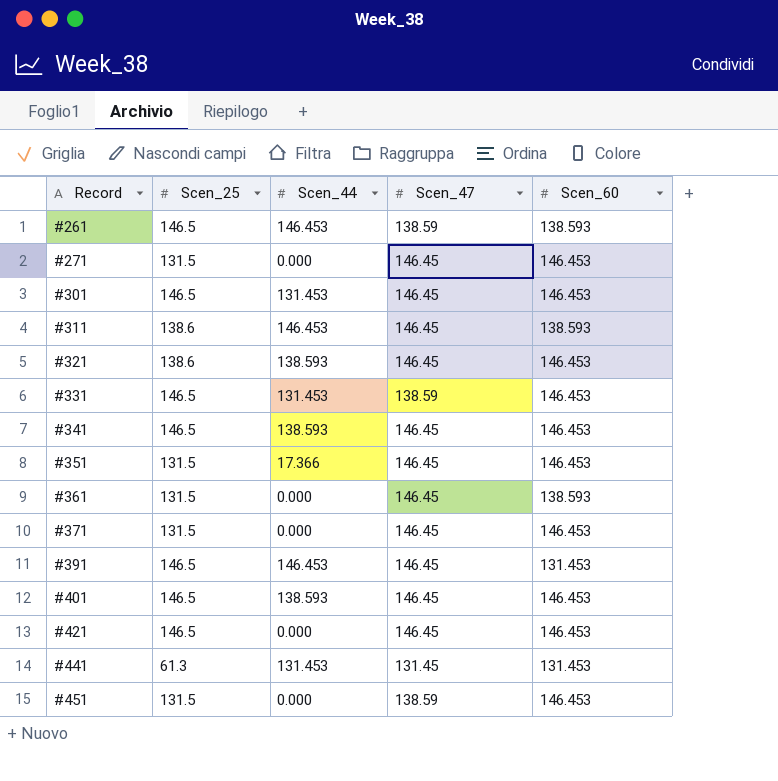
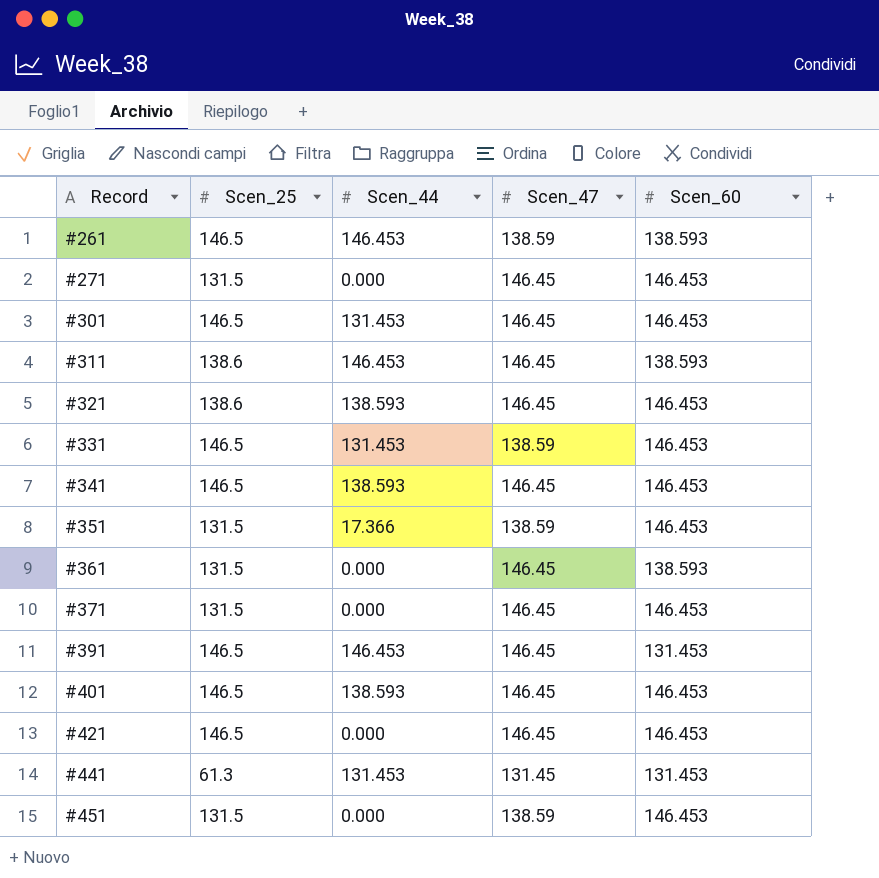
#351 | Scen_47: 146.45 -> 138.59

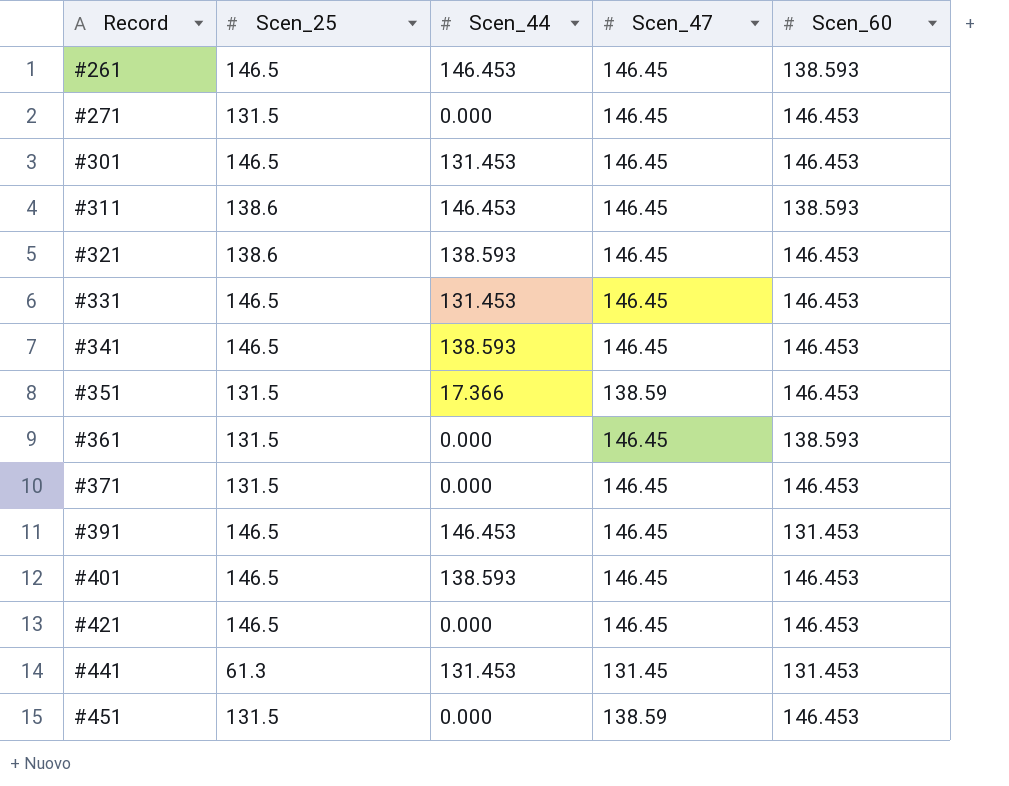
#261 | Scen_47: 138.59 -> 146.45
#331 | Scen_47: 138.59 -> 146.45

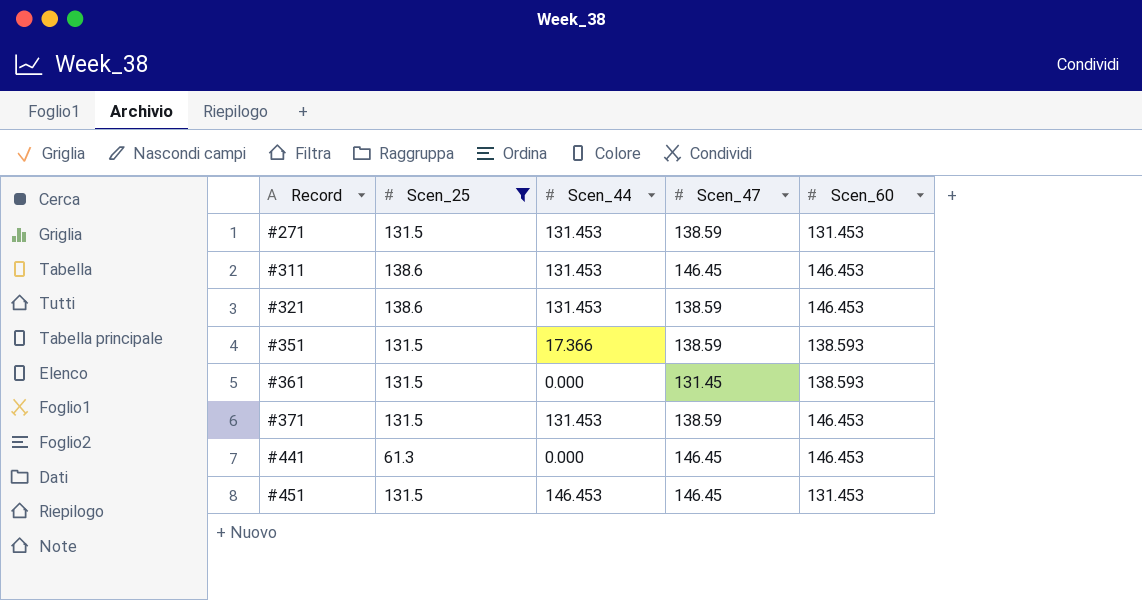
filter: none -> Scen_25 != 146.5
#271 | Scen_44: 0.000 -> 131.453
#271 | Scen_47: 146.45 -> 138.59
#271 | Scen_60: 146.453 -> 131.453
#311 | Scen_44: 146.453 -> 131.453
#311 | Scen_60: 138.593 -> 146.453
#321 | Scen_44: 138.593 -> 131.453
#321 | Scen_47: 146.45 -> 138.59
#351 | Scen_60: 146.453 -> 138.593
#361 | Scen_47: 146.45 -> 131.45
#371 | Scen_44: 0.000 -> 131.453
#371 | Scen_47: 146.45 -> 138.59
#441 | Scen_44: 131.453 -> 0.000
#441 | Scen_47: 131.45 -> 146.45
#441 | Scen_60: 131.453 -> 146.453
#451 | Scen_44: 0.000 -> 146.453
#451 | Scen_47: 138.59 -> 146.45
#451 | Scen_60: 146.453 -> 131.453

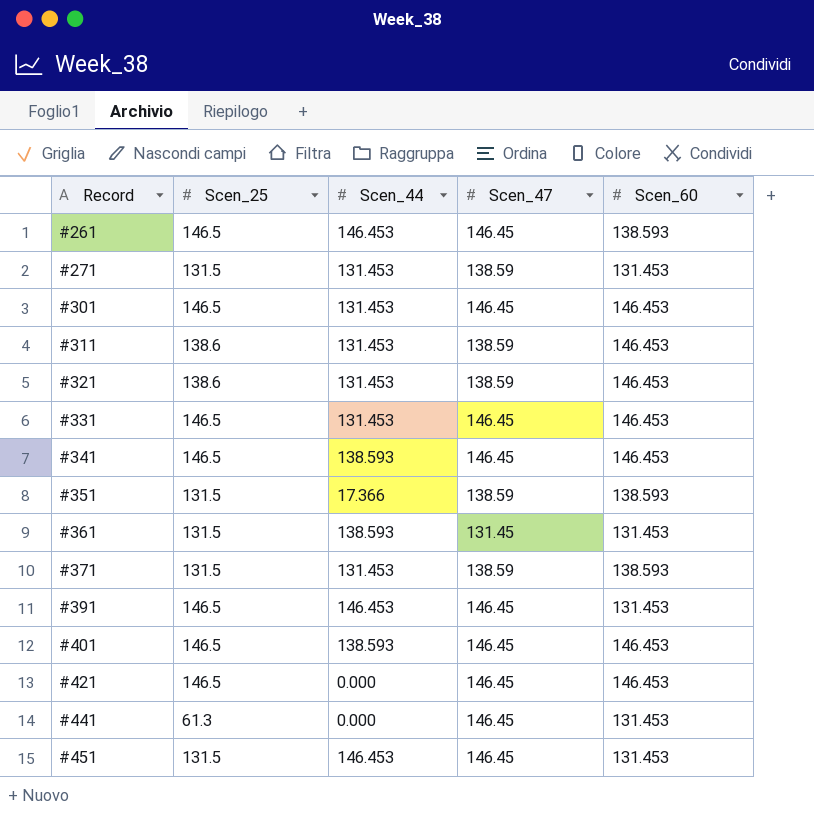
filter: Scen_25 != 146.5 -> none
#311 | Scen_47: 146.45 -> 138.59
#361 | Scen_44: 0.000 -> 138.593
#361 | Scen_60: 138.593 -> 131.453
#371 | Scen_60: 146.453 -> 138.593
#441 | Scen_60: 146.453 -> 131.453

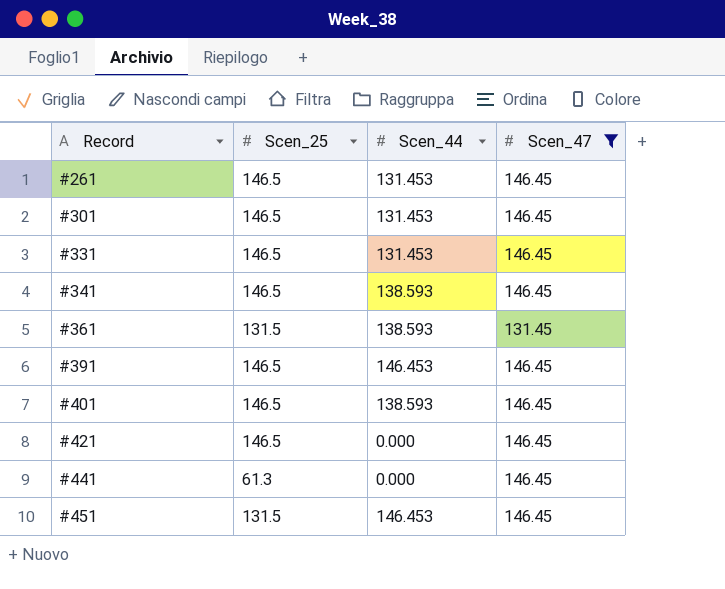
filter: none -> Scen_47 != 138.59
column Scen_60 | position: 5 -> none
#261 | Scen_44: 146.453 -> 131.453

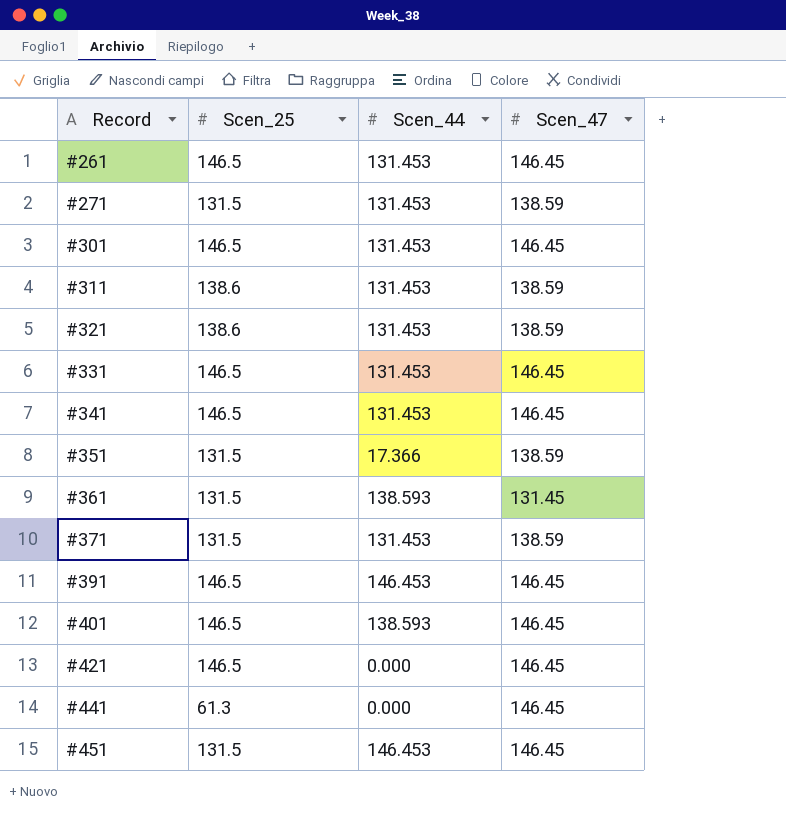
filter: Scen_47 != 138.59 -> none
#341 | Scen_44: 138.593 -> 131.453

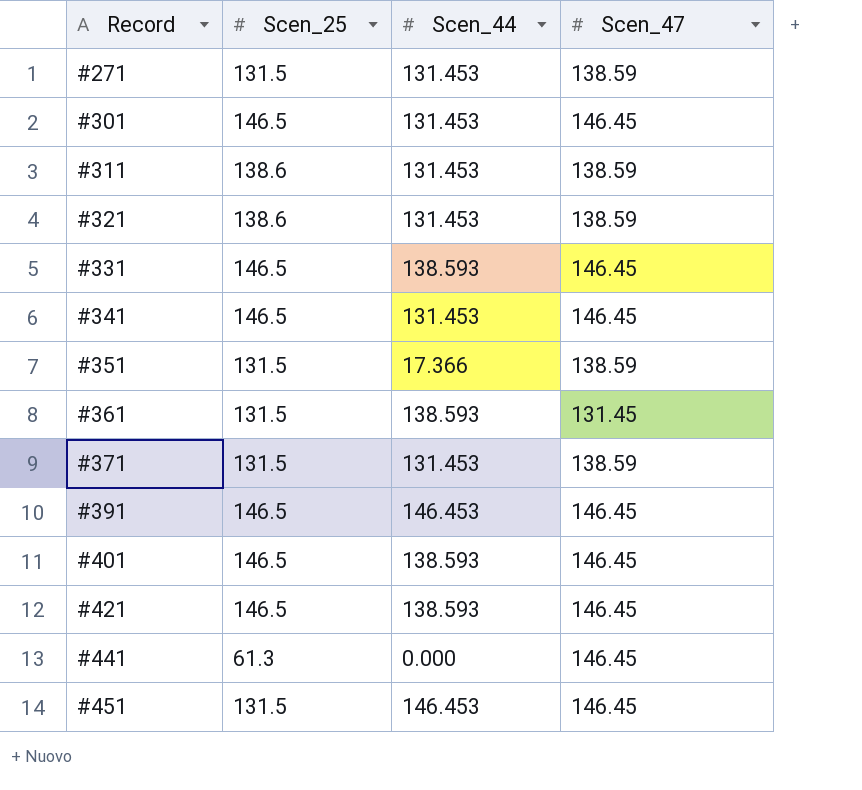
row #261: 146.5 | 131.453 | 146.45 -> none
#331 | Scen_44: 131.453 -> 138.593
#421 | Scen_44: 0.000 -> 138.593

